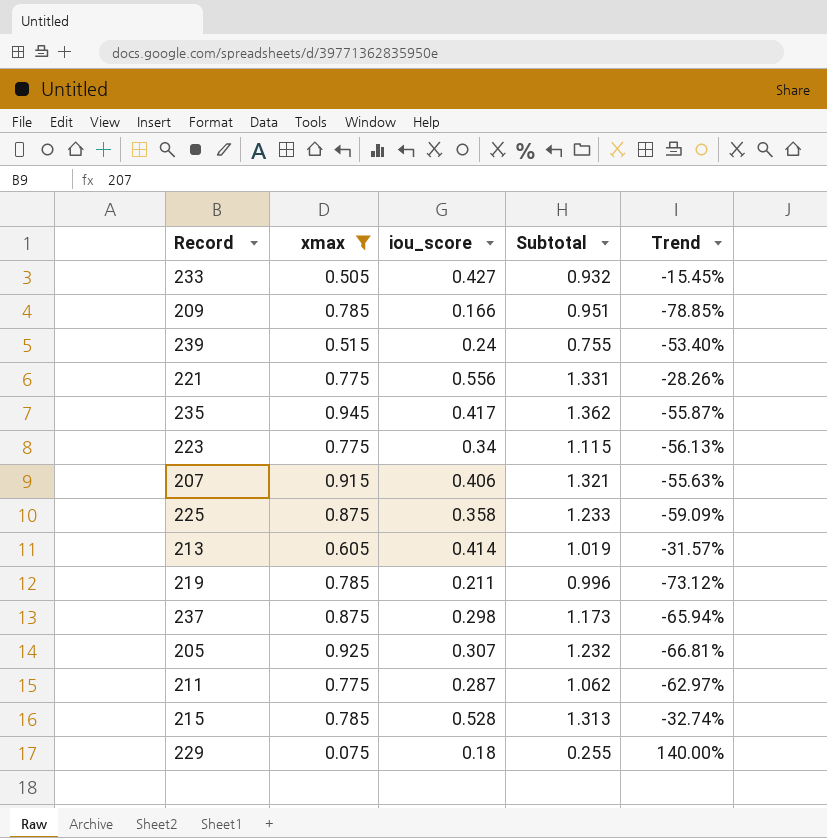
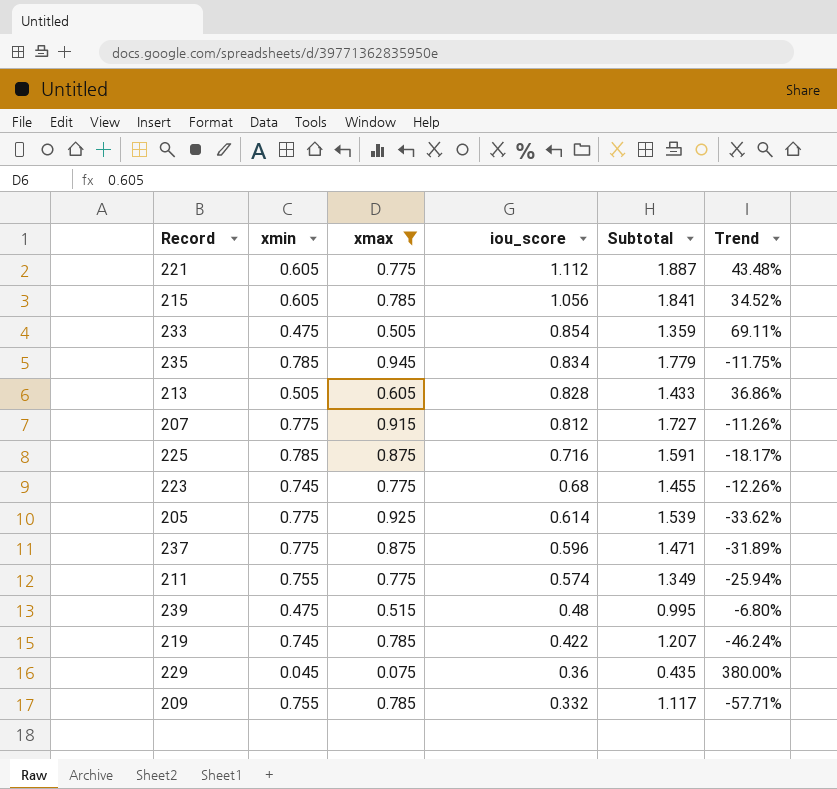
row order: none -> iou_score descending
column xmin | position: none -> 2
221 | iou_score: 0.556 -> 1.112
221 | Subtotal: 1.331 -> 1.887
221 | Trend: -28.26% -> 43.48%
215 | iou_score: 0.528 -> 1.056
215 | Subtotal: 1.313 -> 1.841
215 | Trend: -32.74% -> 34.52%
233 | iou_score: 0.427 -> 0.854
233 | Subtotal: 0.932 -> 1.359
233 | Trend: -15.45% -> 69.11%
235 | iou_score: 0.417 -> 0.834
235 | Subtotal: 1.362 -> 1.779
235 | Trend: -55.87% -> -11.75%
213 | iou_score: 0.414 -> 0.828
213 | Subtotal: 1.019 -> 1.433
213 | Trend: -31.57% -> 36.86%
207 | iou_score: 0.406 -> 0.812
207 | Subtotal: 1.321 -> 1.727
207 | Trend: -55.63% -> -11.26%
225 | iou_score: 0.358 -> 0.716
225 | Subtotal: 1.233 -> 1.591
225 | Trend: -59.09% -> -18.17%
223 | iou_score: 0.34 -> 0.68
223 | Subtotal: 1.115 -> 1.455
223 | Trend: -56.13% -> -12.26%
205 | iou_score: 0.307 -> 0.614
205 | Subtotal: 1.232 -> 1.539
205 | Trend: -66.81% -> -33.62%
237 | iou_score: 0.298 -> 0.596
237 | Subtotal: 1.173 -> 1.471
237 | Trend: -65.94% -> -31.89%
211 | iou_score: 0.287 -> 0.574
211 | Subtotal: 1.062 -> 1.349
211 | Trend: -62.97% -> -25.94%
239 | iou_score: 0.24 -> 0.48
239 | Subtotal: 0.755 -> 0.995
239 | Trend: -53.40% -> -6.80%
219 | iou_score: 0.211 -> 0.422
219 | Subtotal: 0.996 -> 1.207
219 | Trend: -73.12% -> -46.24%
229 | iou_score: 0.18 -> 0.36
229 | Subtotal: 0.255 -> 0.435
229 | Trend: 140.00% -> 380.00%
209 | iou_score: 0.166 -> 0.332
209 | Subtotal: 0.951 -> 1.117
209 | Trend: -78.85% -> -57.71%

